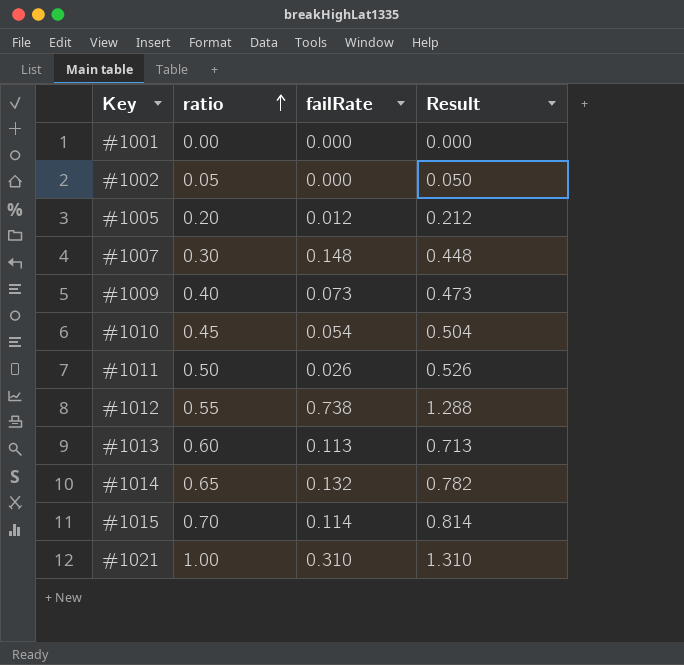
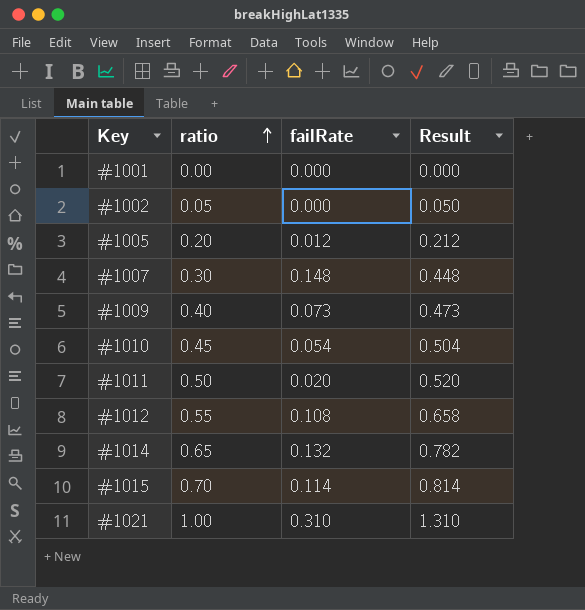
row #1013: 0.60 | 0.113 | 0.713 -> none
#1011 | failRate: 0.026 -> 0.020
#1011 | Result: 0.526 -> 0.520
#1012 | failRate: 0.738 -> 0.108
#1012 | Result: 1.288 -> 0.658

